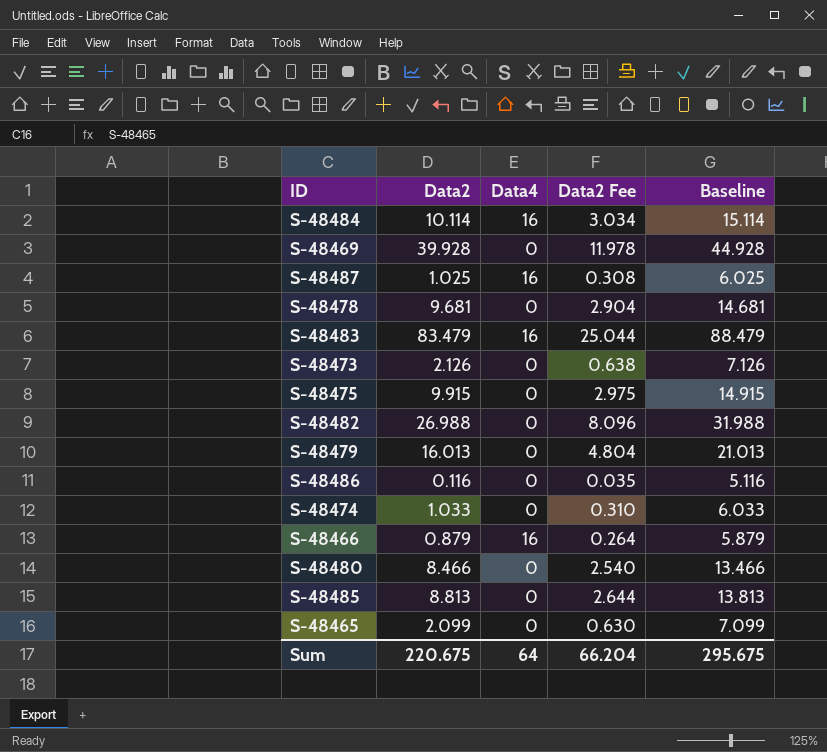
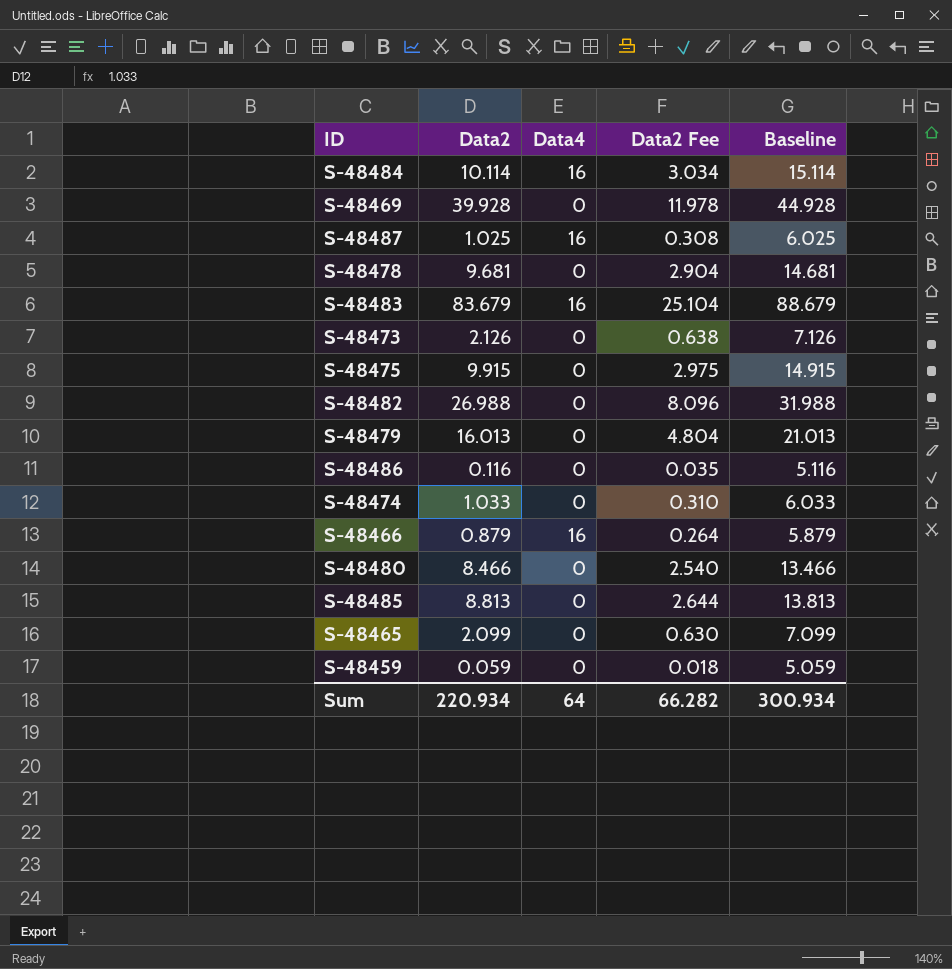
S-48483 | Data2: 83.479 -> 83.679
S-48483 | Data2 Fee: 25.044 -> 25.104
S-48483 | Baseline: 88.479 -> 88.679
row S-48459: none -> 0.059 | 0 | 0.018 | 5.059
Sum | Data2: 220.675 -> 220.934
Sum | Data2 Fee: 66.204 -> 66.282
Sum | Baseline: 295.675 -> 300.934

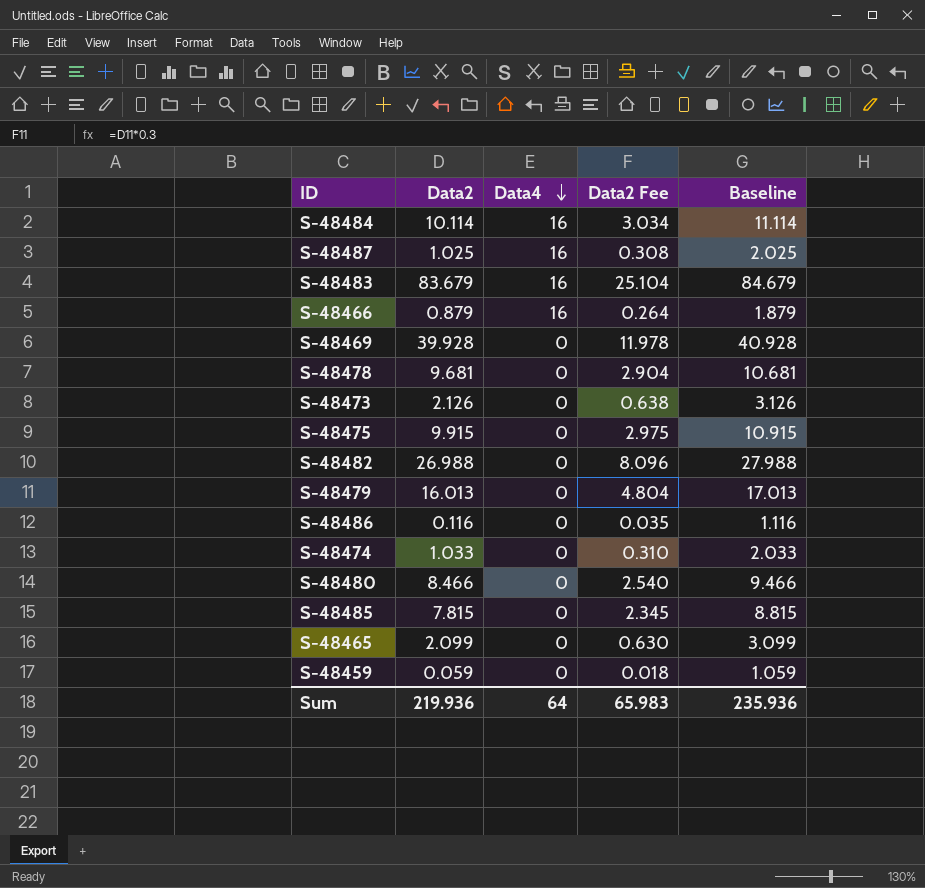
row order: none -> Data4 descending
column Baseline | formula: [Data2] + 5 -> [Data2] + 1
S-48485 | Data2: 8.813 -> 7.815
S-48485 | Data2 Fee: 2.644 -> 2.345
Sum | Data2: 220.934 -> 219.936
Sum | Data2 Fee: 66.282 -> 65.983
Sum | Baseline: 300.934 -> 235.936

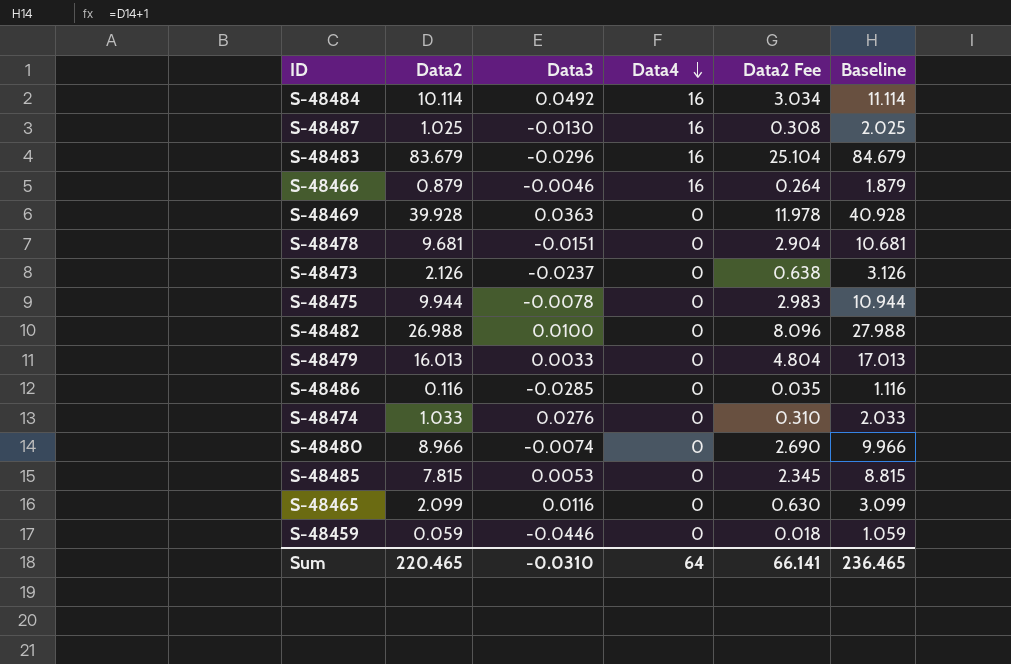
column Data3 | position: none -> 3
S-48475 | Data2: 9.915 -> 9.944
S-48475 | Data2 Fee: 2.975 -> 2.983
S-48475 | Baseline: 10.915 -> 10.944
S-48480 | Data2: 8.466 -> 8.966
S-48480 | Data2 Fee: 2.540 -> 2.690
S-48480 | Baseline: 9.466 -> 9.966
Sum | Data2: 219.936 -> 220.465
Sum | Data2 Fee: 65.983 -> 66.141
Sum | Baseline: 235.936 -> 236.465

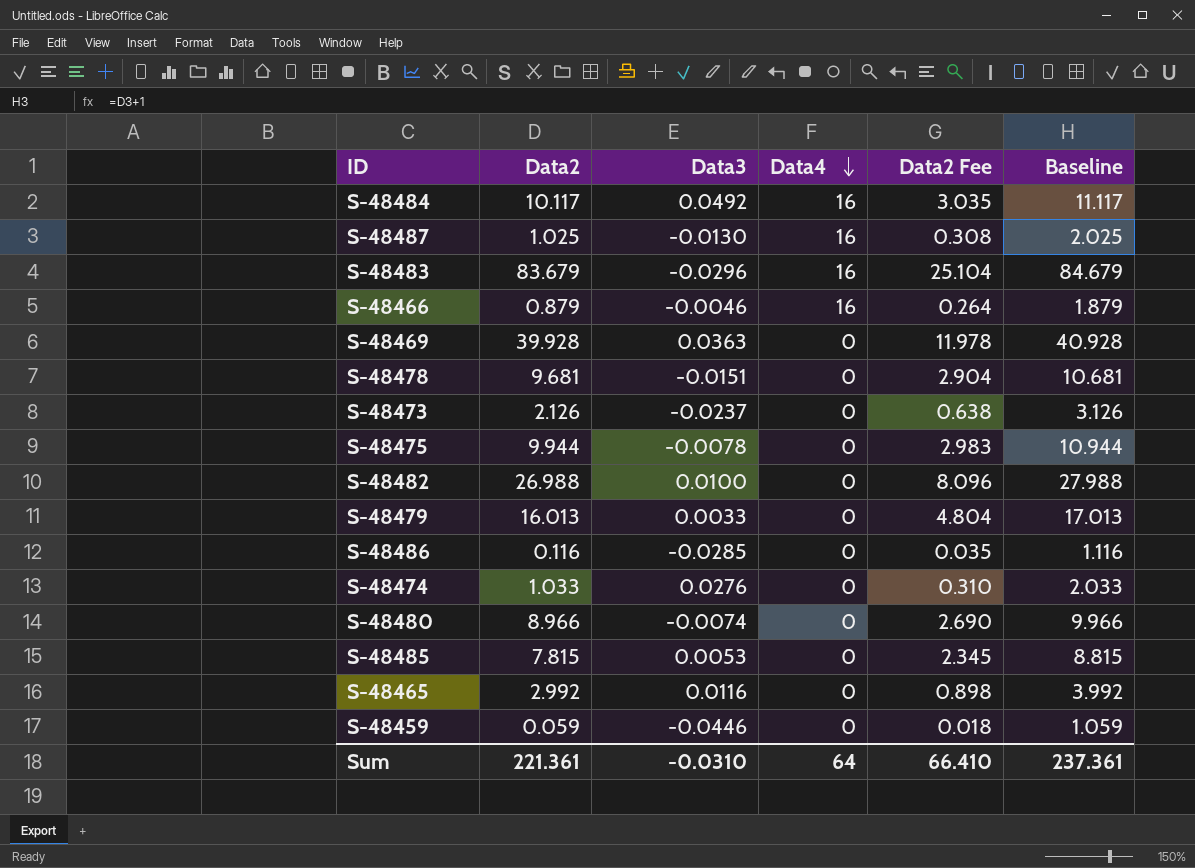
S-48484 | Data2: 10.114 -> 10.117
S-48484 | Data2 Fee: 3.034 -> 3.035
S-48484 | Baseline: 11.114 -> 11.117
S-48465 | Data2: 2.099 -> 2.992
S-48465 | Data2 Fee: 0.630 -> 0.898
S-48465 | Baseline: 3.099 -> 3.992
Sum | Data2: 220.465 -> 221.361
Sum | Data2 Fee: 66.141 -> 66.410
Sum | Baseline: 236.465 -> 237.361

